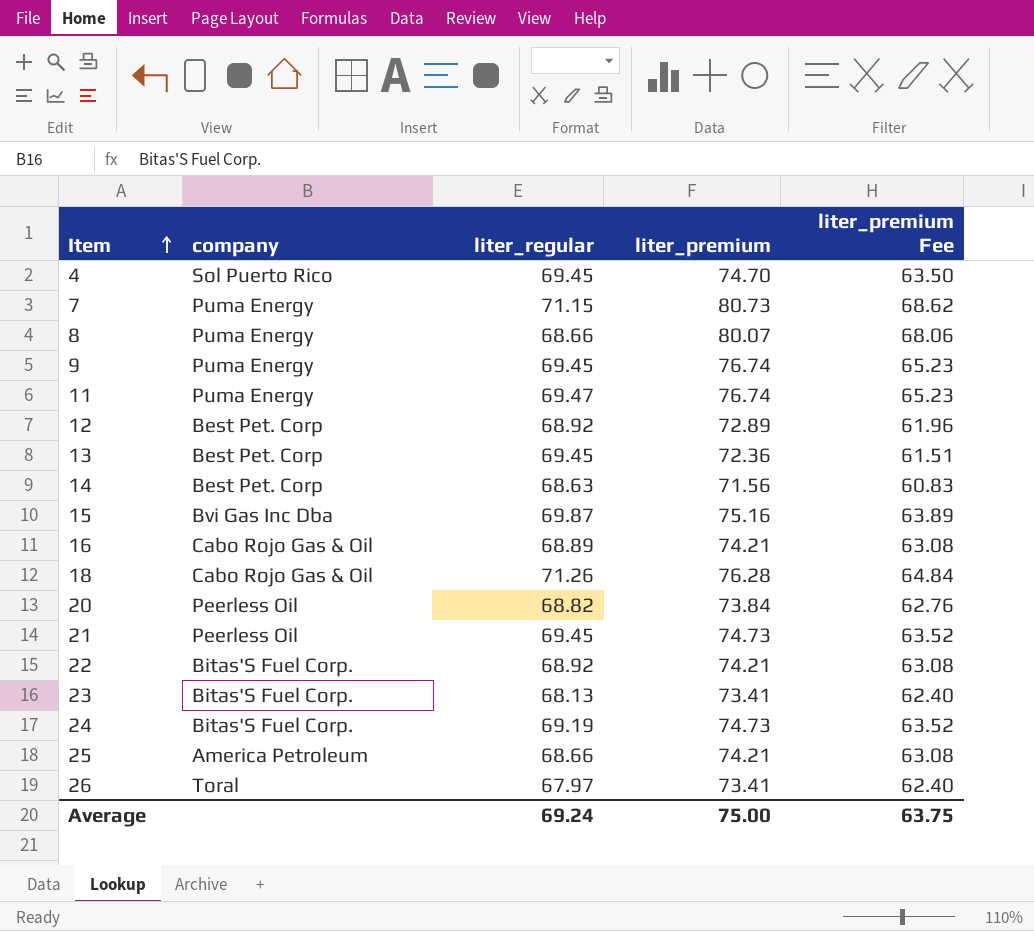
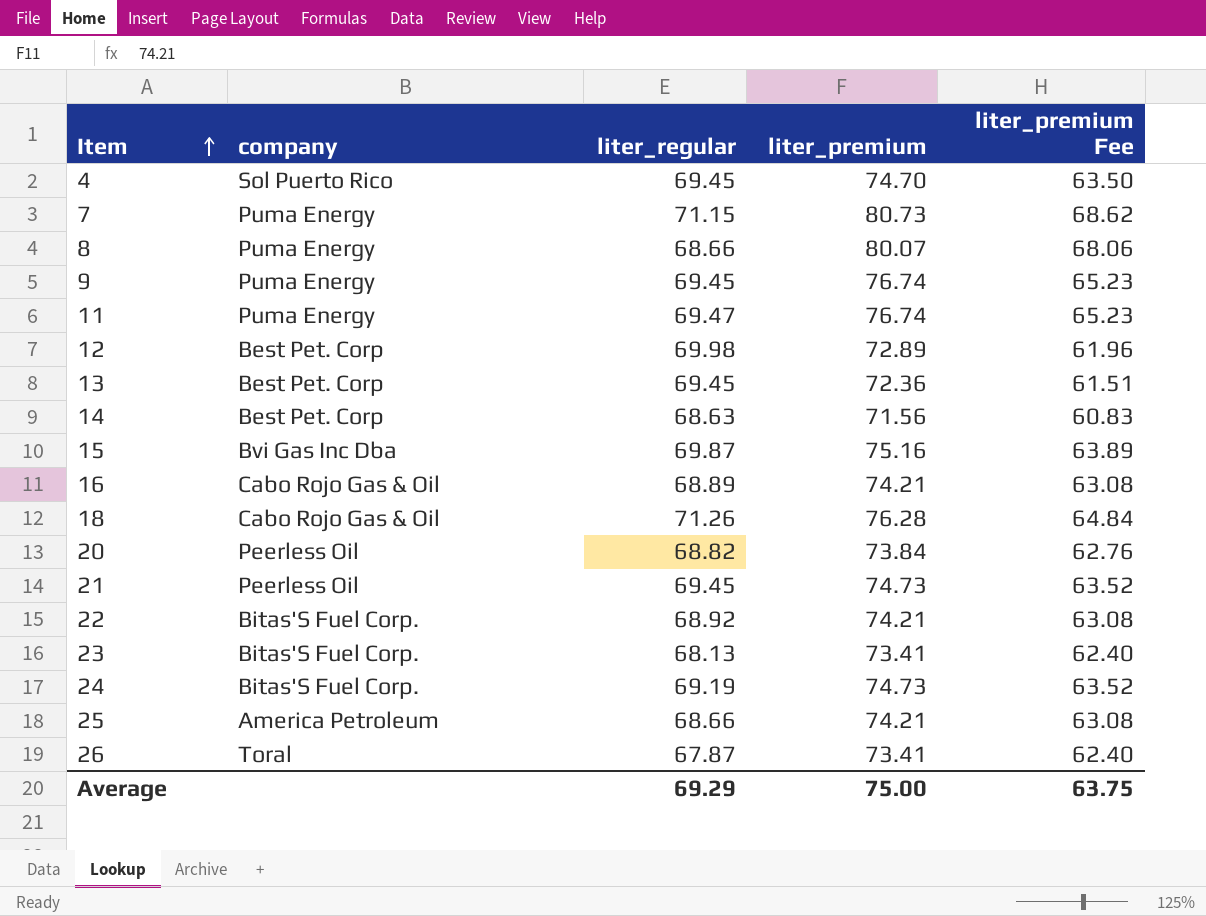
12 | liter_regular: 68.92 -> 69.98
26 | liter_regular: 67.97 -> 67.87
Average | liter_regular: 69.24 -> 69.29

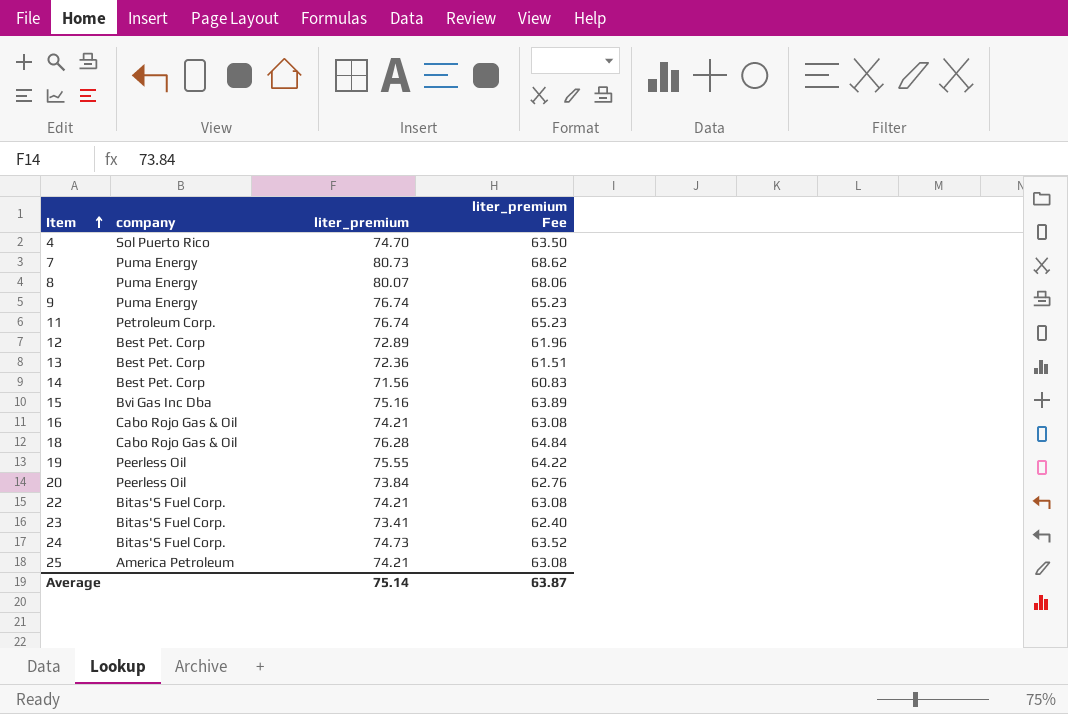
column liter_regular | position: 3 -> none
row 21: Peerless Oil | 69.45 | 74.73 | 63.52 -> none
row 26: Toral | 67.87 | 73.41 | 62.40 -> none
11 | company: Puma Energy -> Petroleum Corp.
row 19: none -> Peerless Oil | 75.55 | 64.22
Average | liter_premium: 75.00 -> 75.14
Average | liter_premium Fee: 63.75 -> 63.87

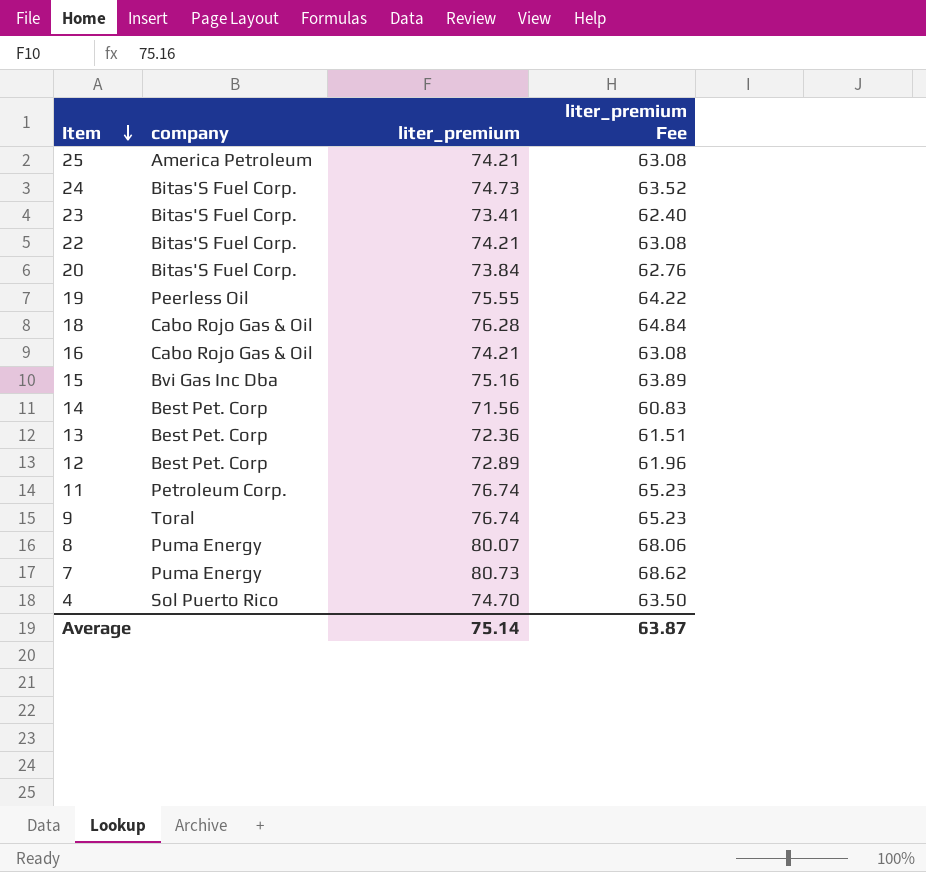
row order: Item ascending -> Item descending
20 | company: Peerless Oil -> Bitas'S Fuel Corp.
9 | company: Puma Energy -> Toral

